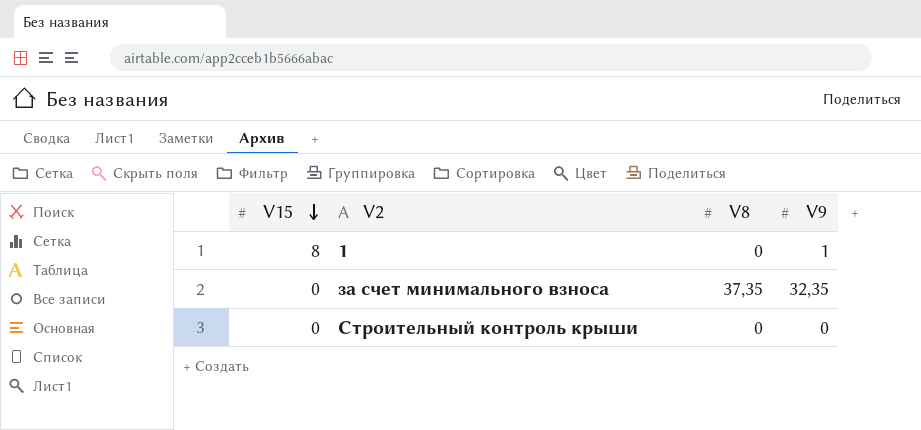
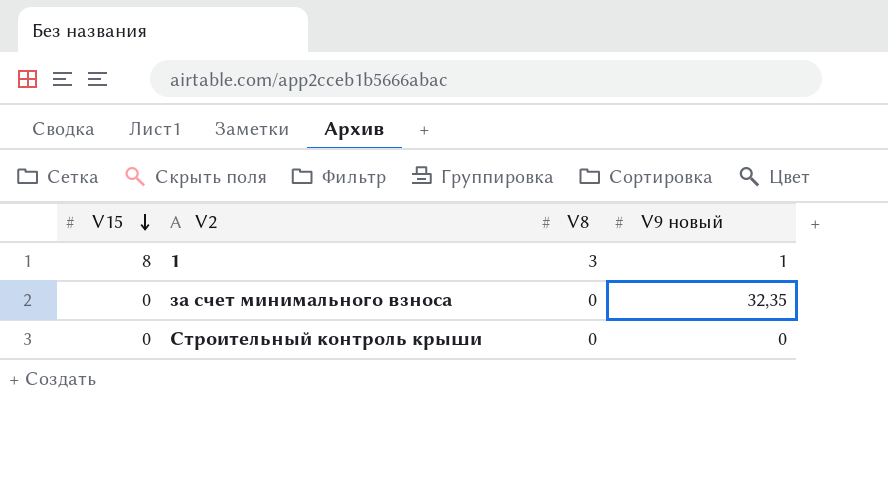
column name: V9 -> V9 новый
1 | V8: 0 -> 3
за счет минимального взноса | V8: 37,35 -> 0

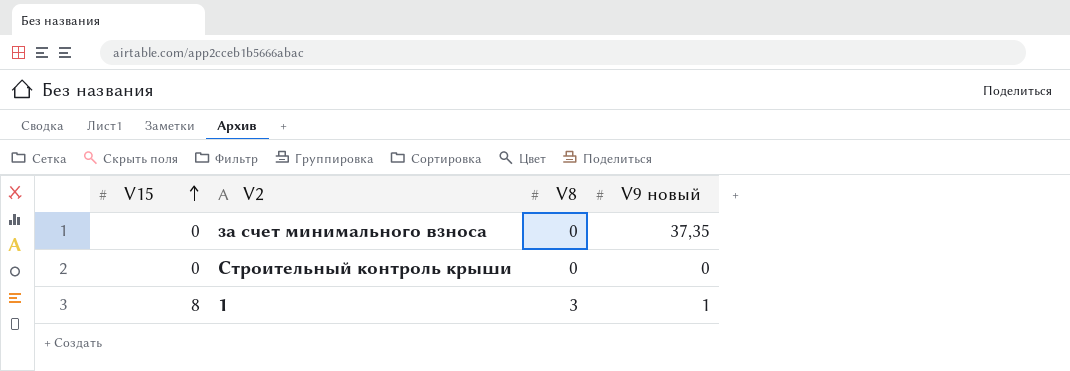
row order: V15 descending -> V15 ascending
за счет минимального взноса | V9 новый: 32,35 -> 37,35

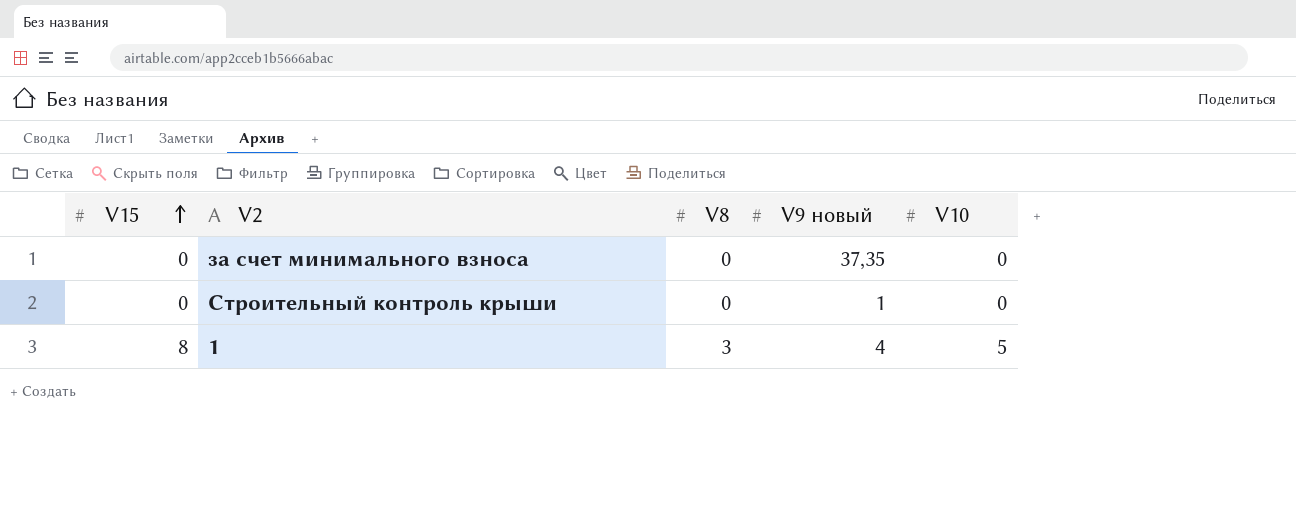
column V10 | position: none -> 5
Строительный контроль крыши | V9 новый: 0 -> 1
1 | V9 новый: 1 -> 4

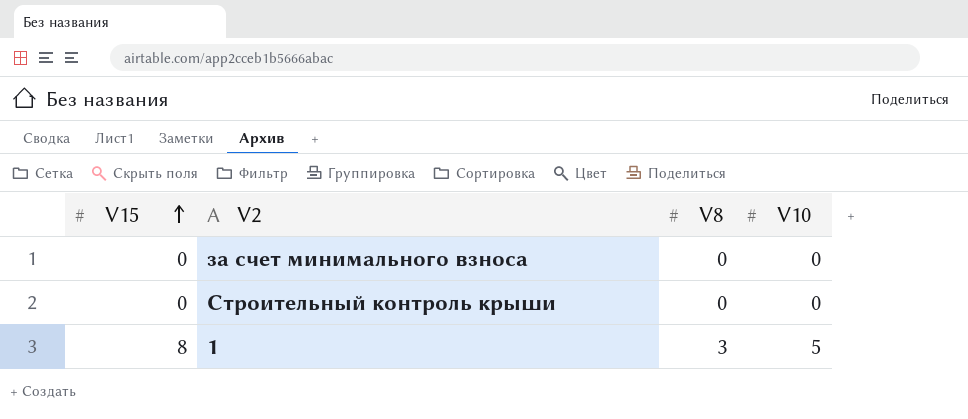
column V9 новый | position: 4 -> none

